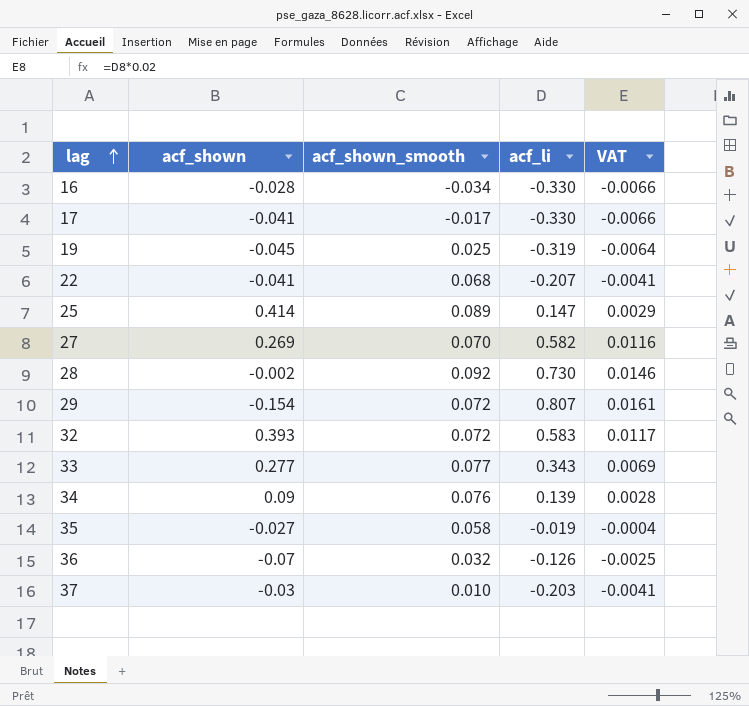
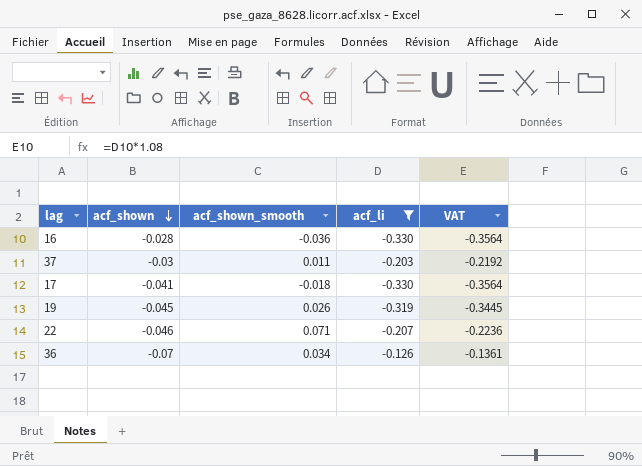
filter: none -> acf_li <= -0.126
row order: lag ascending -> acf_shown descending
column VAT | formula: [acf_li] * 0.02 -> [acf_li] * 1.08
16 | acf_shown_smooth: -0.034 -> -0.036
37 | acf_shown_smooth: 0.010 -> 0.011
17 | acf_shown_smooth: -0.017 -> -0.018
19 | acf_shown_smooth: 0.025 -> 0.026
22 | acf_shown: -0.041 -> -0.046
22 | acf_shown_smooth: 0.068 -> 0.071
36 | acf_shown_smooth: 0.032 -> 0.034

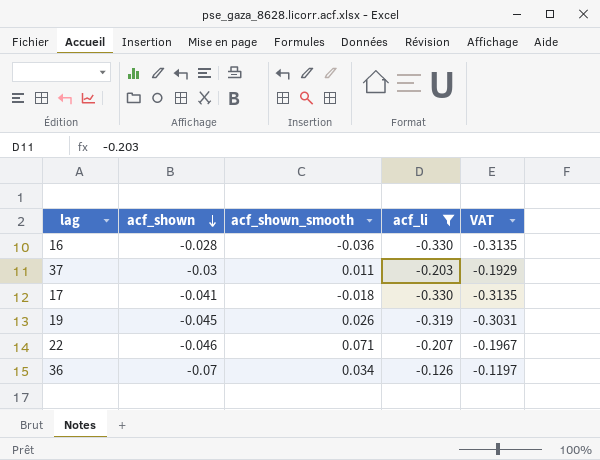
column VAT | formula: [acf_li] * 1.08 -> [acf_li] * 0.95

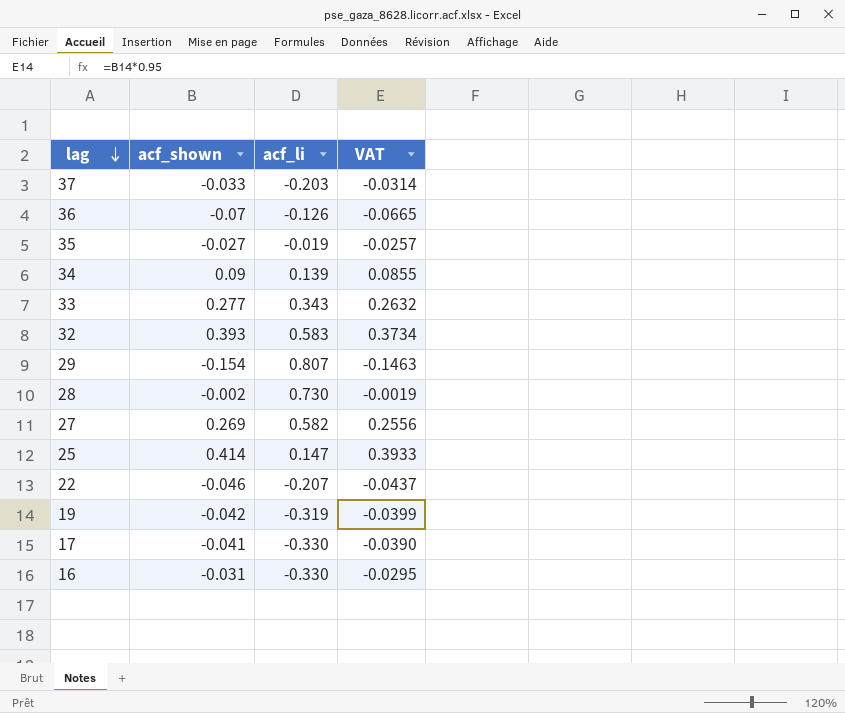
filter: acf_li <= -0.126 -> none
row order: acf_shown descending -> lag descending
column acf_shown_smooth | position: 3 -> none
column VAT | formula: [acf_li] * 0.95 -> [acf_shown] * 0.95
37 | acf_shown: -0.03 -> -0.033
19 | acf_shown: -0.045 -> -0.042
16 | acf_shown: -0.028 -> -0.031

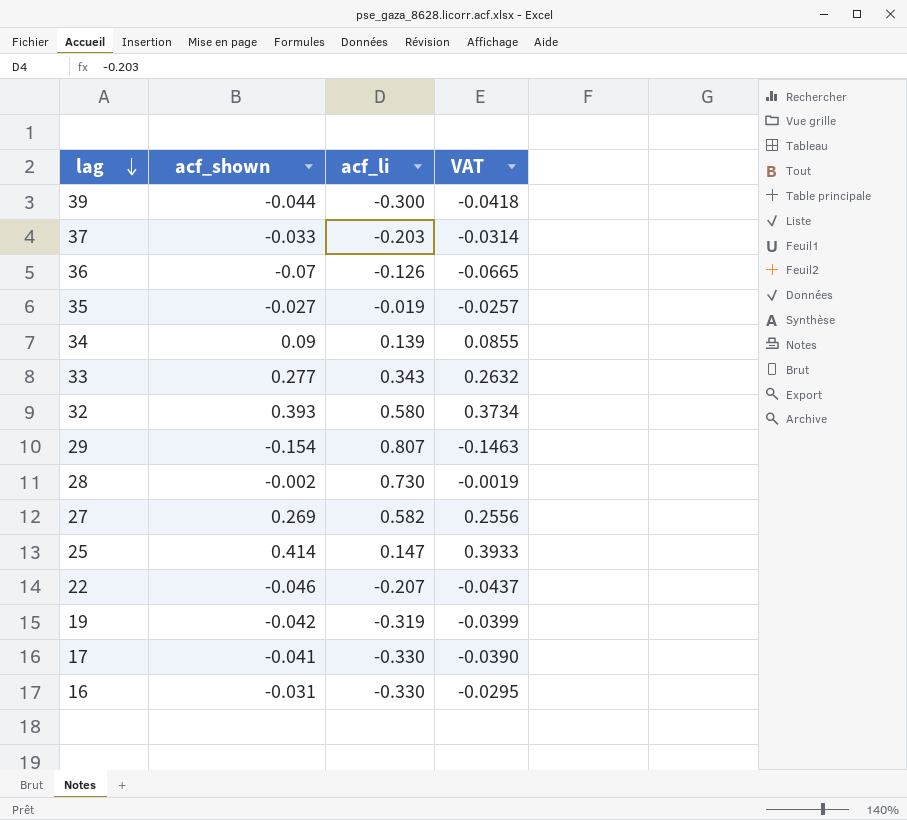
row 39: none -> -0.044 | -0.300 | -0.0418
32 | acf_li: 0.583 -> 0.580

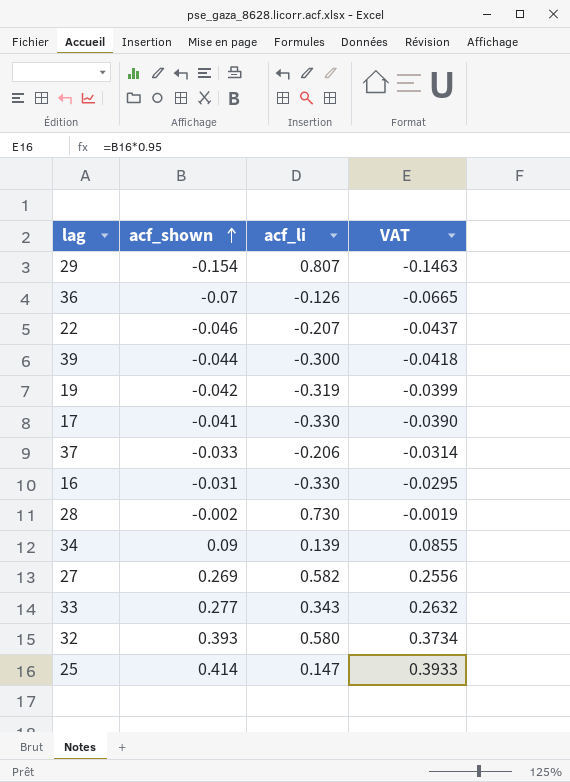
row order: lag descending -> acf_shown ascending
row 35: -0.027 | -0.019 | -0.0257 -> none
37 | acf_li: -0.203 -> -0.206

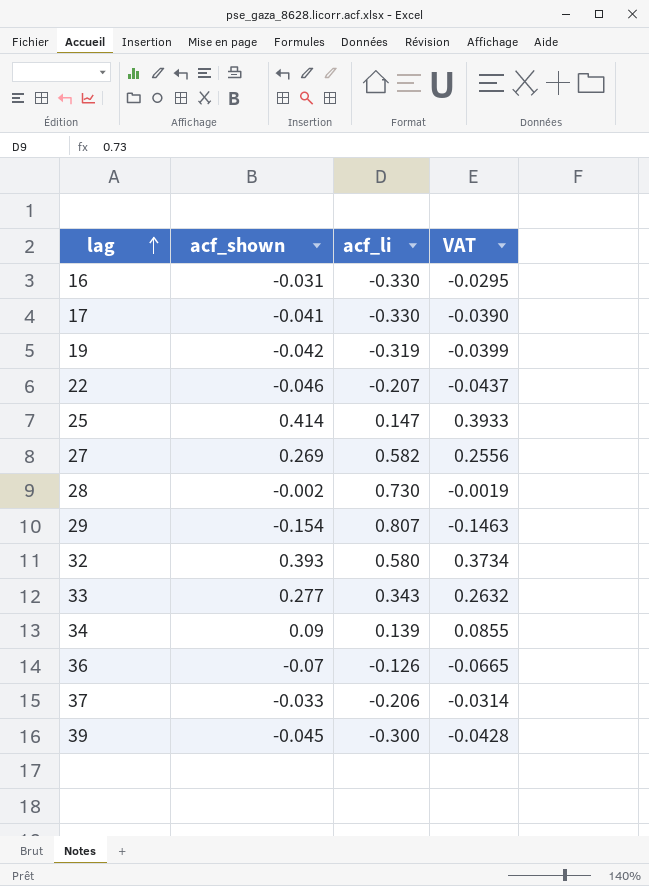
row order: acf_shown ascending -> lag ascending
39 | acf_shown: -0.044 -> -0.045
39 | VAT: -0.0418 -> -0.0428

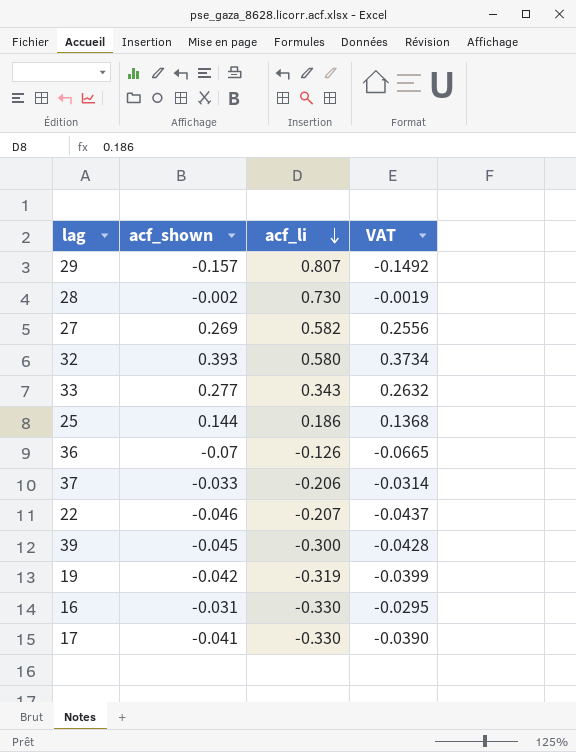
row order: lag ascending -> acf_li descending
row 34: 0.09 | 0.139 | 0.0855 -> none
29 | acf_shown: -0.154 -> -0.157
29 | VAT: -0.1463 -> -0.1492
25 | acf_shown: 0.414 -> 0.144
25 | acf_li: 0.147 -> 0.186
25 | VAT: 0.3933 -> 0.1368

